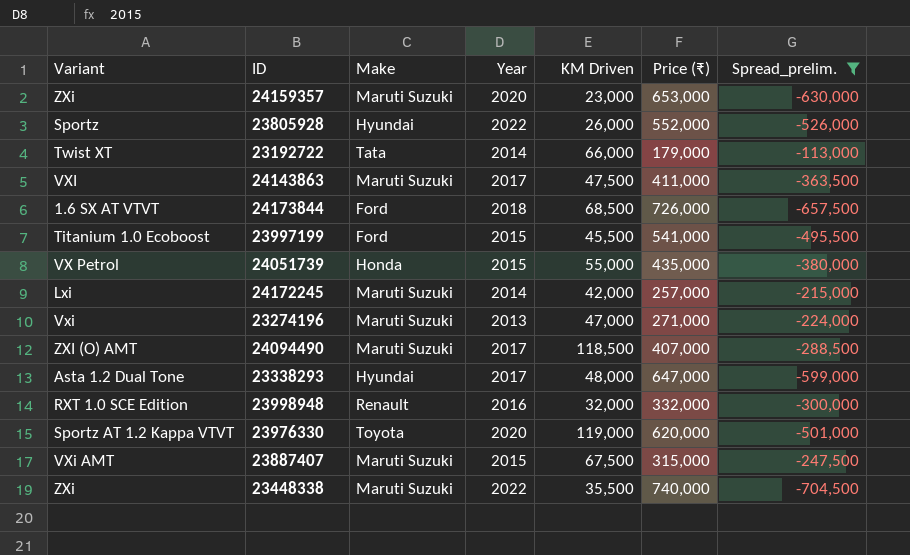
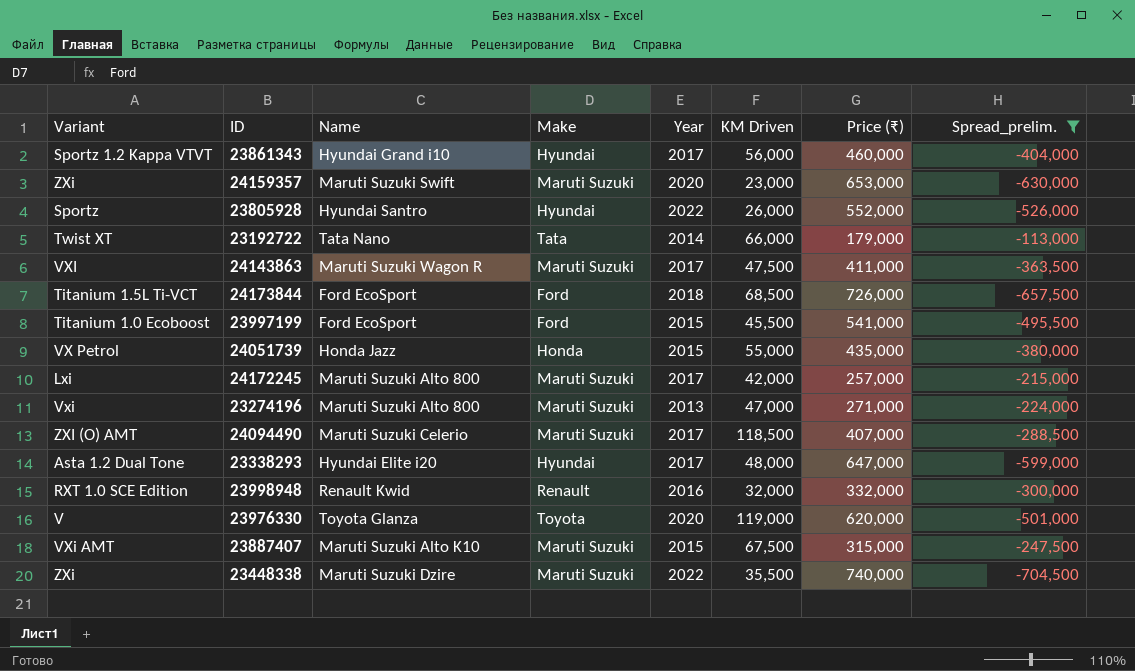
column Name | position: none -> 3
row 23861343: none -> Sportz 1.2 Kappa VTVT | Hyundai Grand i10 | Hyundai | 2017 | 56,000 | 460,000 | -404,000
24173844 | Variant: 1.6 SX AT VTVT -> Titanium 1.5L Ti-VCT
24172245 | Year: 2014 -> 2017
23976330 | Variant: Sportz AT 1.2 Kappa VTVT -> V

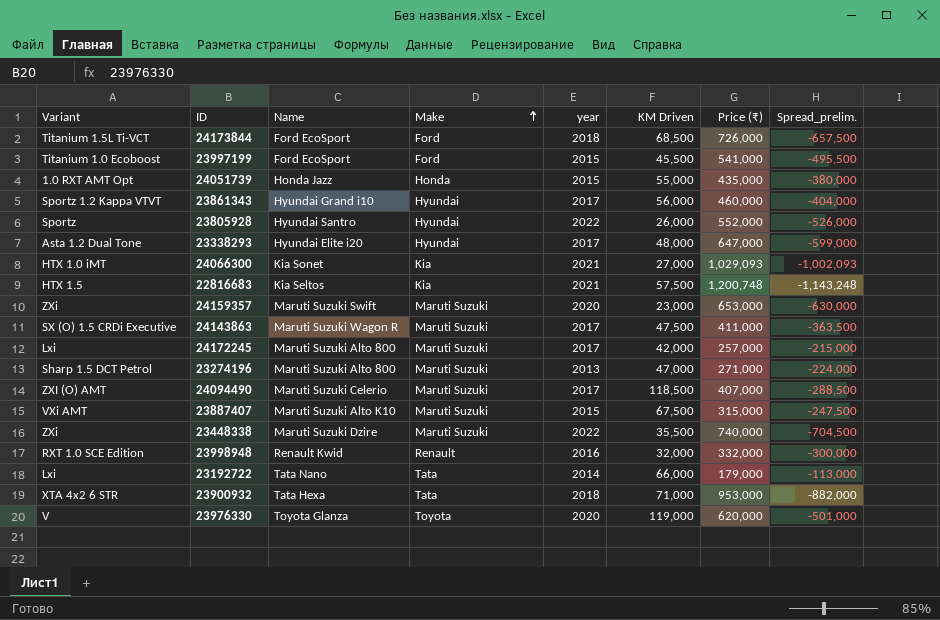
filter: Spread_prelim. >= -704,500 -> none
row order: none -> Make ascending
column name: Year -> year
24051739 | Variant: VX Petrol -> 1.0 RXT AMT Opt
24143863 | Variant: VXI -> SX (O) 1.5 CRDi Executive
23274196 | Variant: Vxi -> Sharp 1.5 DCT Petrol
23192722 | Variant: Twist XT -> Lxi

